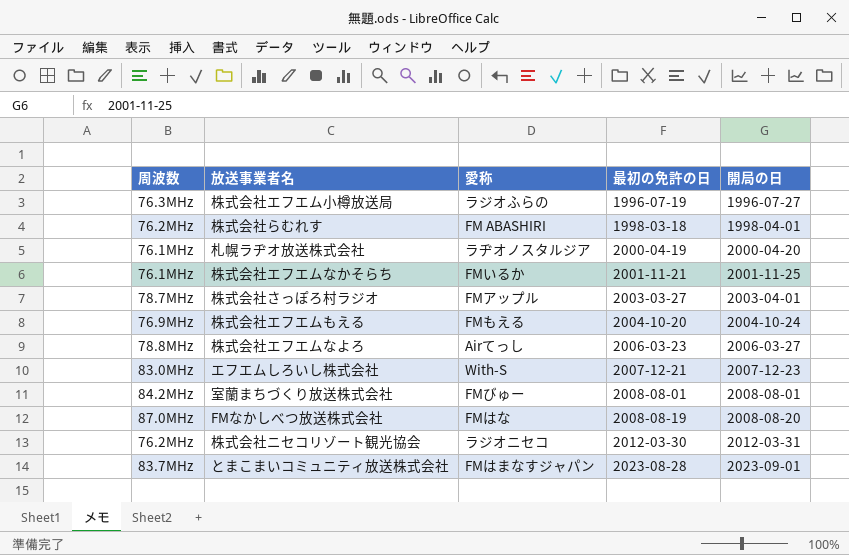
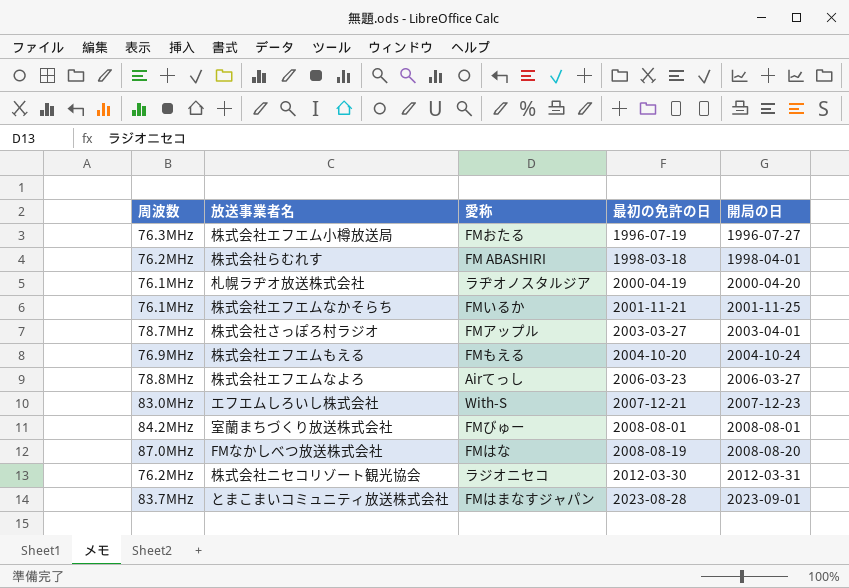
株式会社エフエム小樽放送局 | 愛称: ラジオふらの -> FMおたる

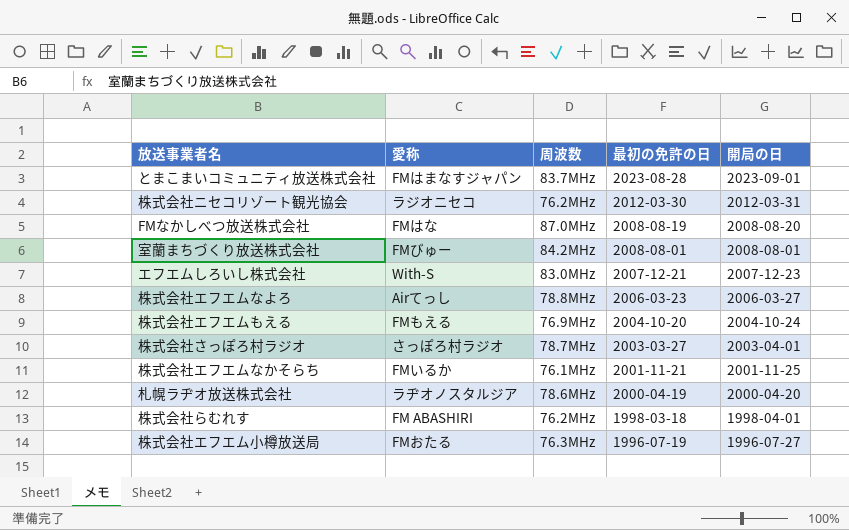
row order: 最初の免許の日 ascending -> 最初の免許の日 descending
column 周波数 | position: 1 -> 3
株式会社さっぽろ村ラジオ | 愛称: FMアップル -> さっぽろ村ラジオ
札幌ラヂオ放送株式会社 | 周波数: 76.1MHz -> 78.6MHz

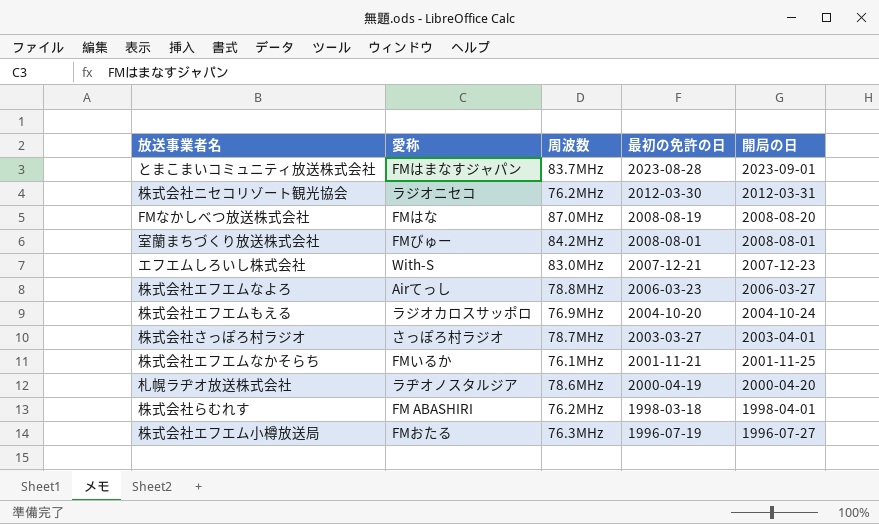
株式会社エフエムもえる | 愛称: FMもえる -> ラジオカロスサッポロ

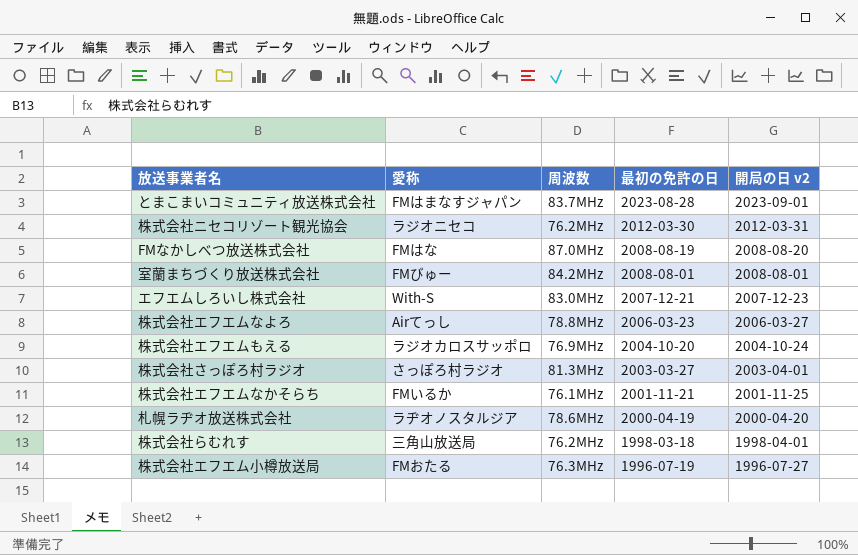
column name: 開局の日 -> 開局の日 v2
株式会社さっぽろ村ラジオ | 周波数: 78.7MHz -> 81.3MHz
株式会社らむれす | 愛称: FM ABASHIRI -> 三角山放送局

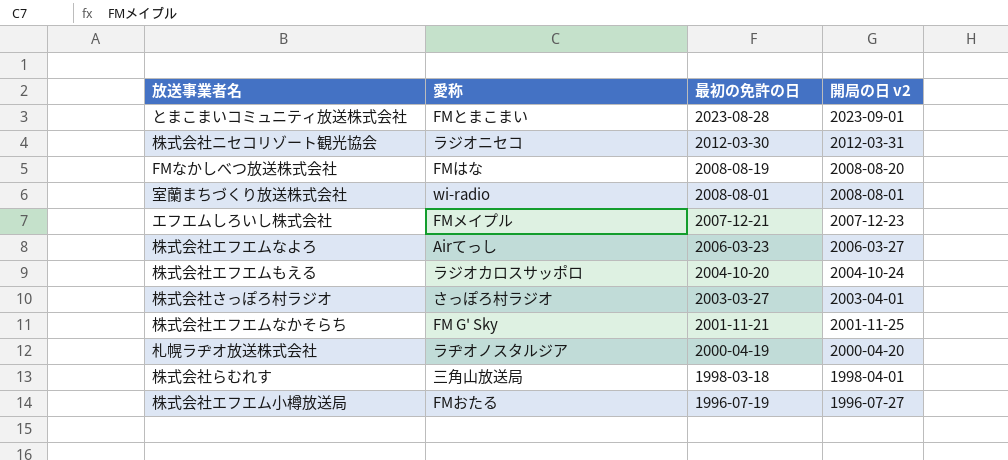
column 周波数 | position: 3 -> none
とまこまいコミュニティ放送株式会社 | 愛称: FMはまなすジャパン -> FMとまこまい
室蘭まちづくり放送株式会社 | 愛称: FMびゅー -> wi-radio
エフエムしろいし株式会社 | 愛称: With-S -> FMメイプル
株式会社エフエムなかそらち | 愛称: FMいるか -> FM G' Sky

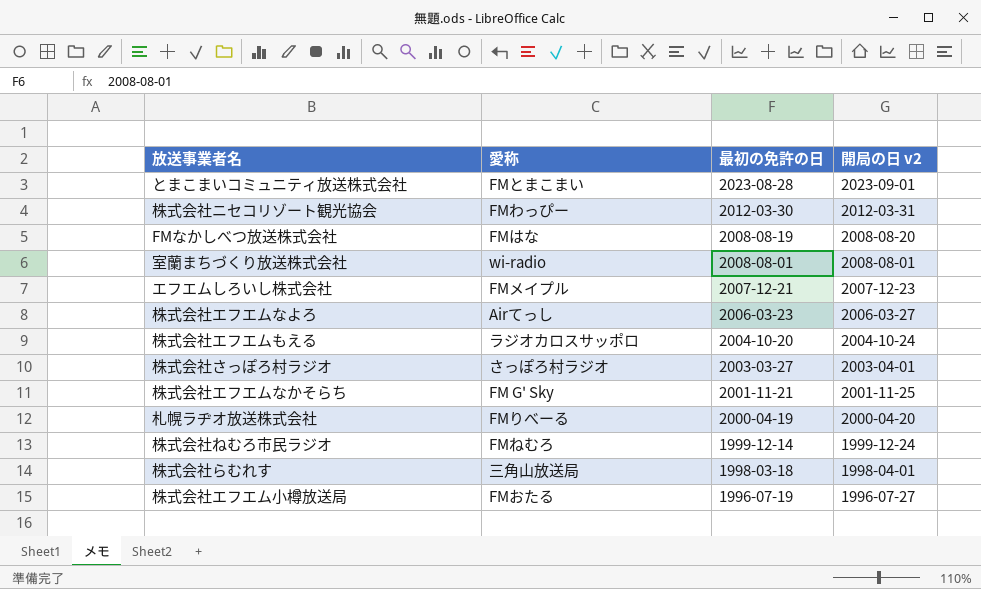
株式会社ニセコリゾート観光協会 | 愛称: ラジオニセコ -> FMわっぴー
札幌ラヂオ放送株式会社 | 愛称: ラヂオノスタルジア -> FMりべーる
row 株式会社ねむろ市民ラジオ: none -> FMねむろ | 1999-12-14 | 1999-12-24

